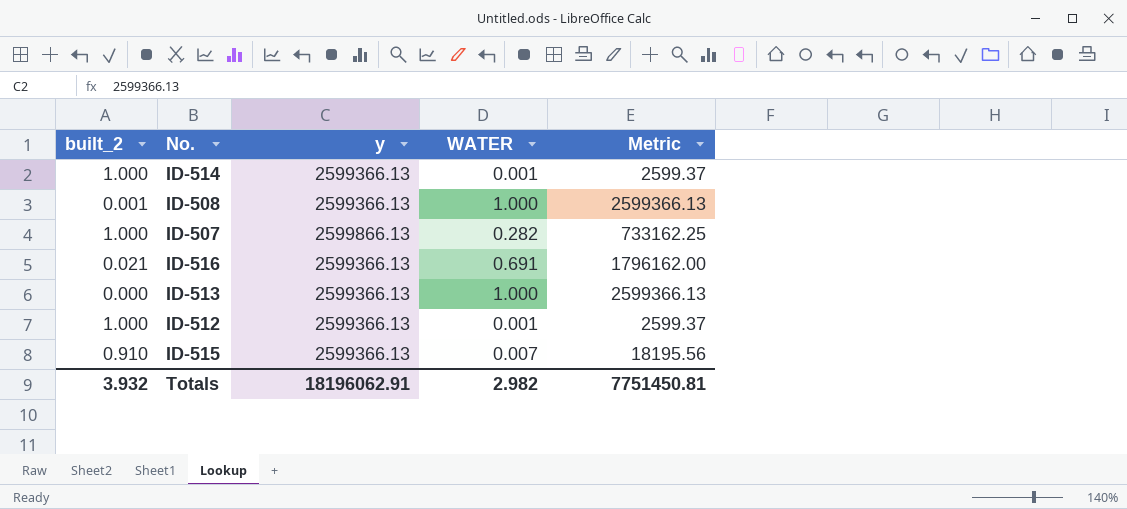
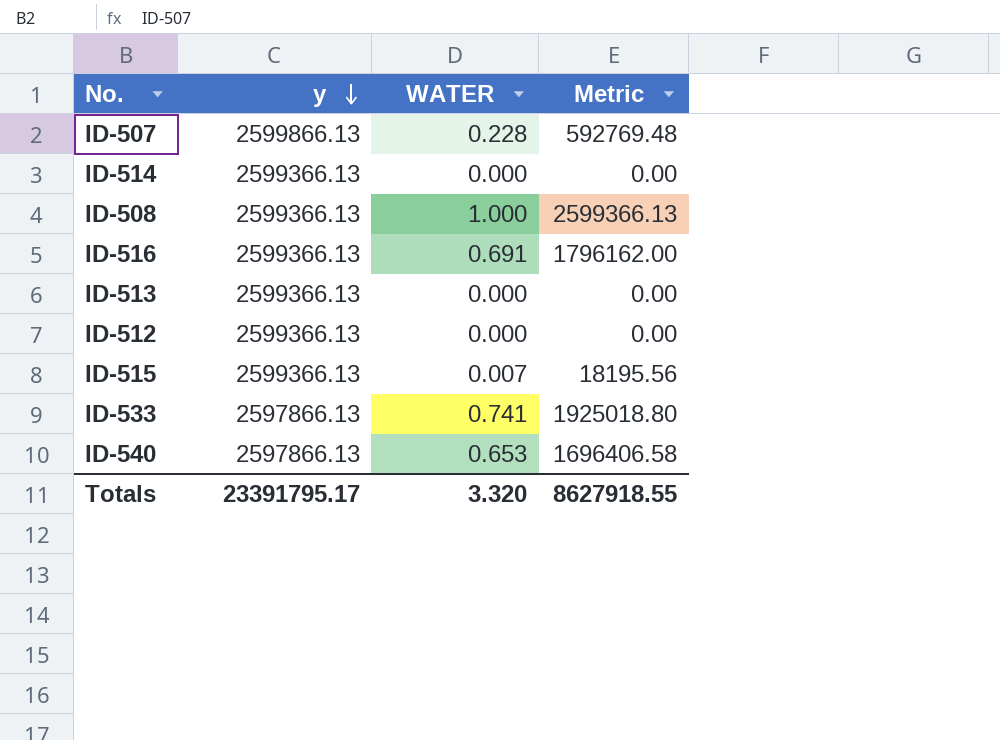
row order: none -> y descending
column built_2 | position: 1 -> none
ID-507 | WATER: 0.282 -> 0.228
ID-507 | Metric: 733162.25 -> 592769.48
ID-514 | WATER: 0.001 -> 0.000
ID-514 | Metric: 2599.37 -> 0.00
ID-513 | WATER: 1.000 -> 0.000
ID-513 | Metric: 2599366.13 -> 0.00
ID-512 | WATER: 0.001 -> 0.000
ID-512 | Metric: 2599.37 -> 0.00
row ID-533: none -> 2597866.13 | 0.741 | 1925018.80
row ID-540: none -> 2597866.13 | 0.653 | 1696406.58
Totals | y: 18196062.91 -> 23391795.17
Totals | WATER: 2.982 -> 3.320
Totals | Metric: 7751450.81 -> 8627918.55

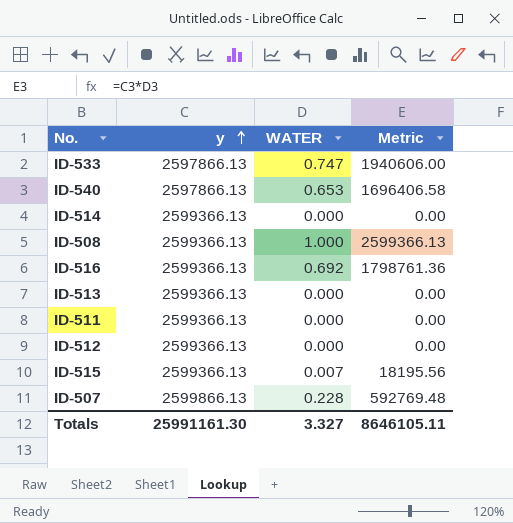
row order: y descending -> y ascending
ID-533 | WATER: 0.741 -> 0.747
ID-533 | Metric: 1925018.80 -> 1940606.00
ID-516 | WATER: 0.691 -> 0.692
ID-516 | Metric: 1796162.00 -> 1798761.36
row ID-511: none -> 2599366.13 | 0.000 | 0.00
Totals | y: 23391795.17 -> 25991161.30
Totals | WATER: 3.320 -> 3.327
Totals | Metric: 8627918.55 -> 8646105.11

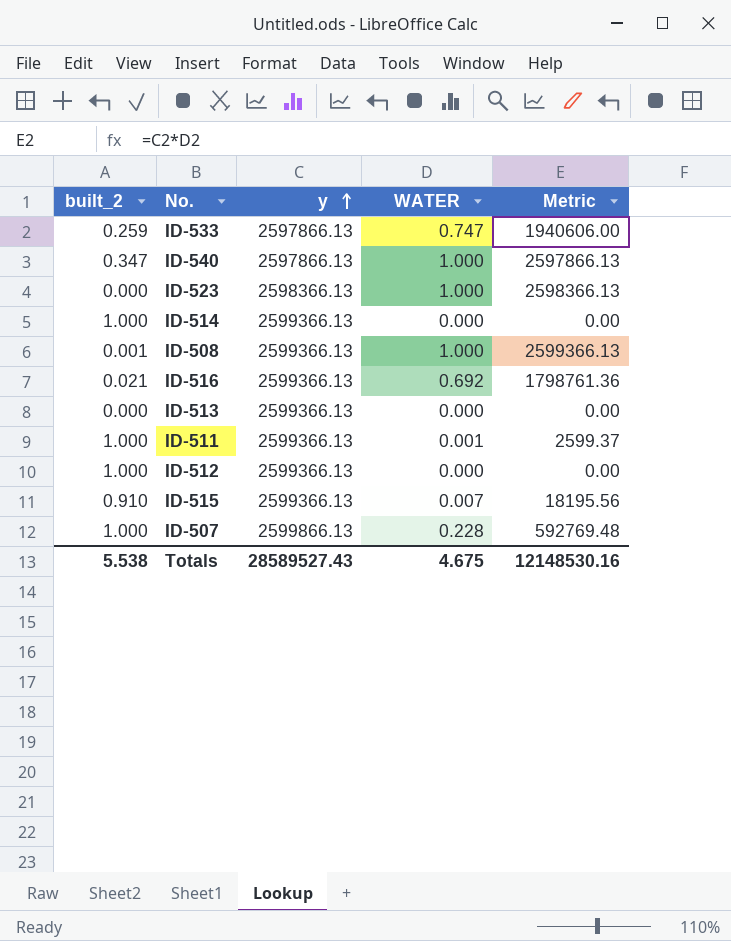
column built_2 | position: none -> 1
ID-540 | WATER: 0.653 -> 1.000
ID-540 | Metric: 1696406.58 -> 2597866.13
row ID-523: none -> 0.000 | 2598366.13 | 1.000 | 2598366.13
ID-511 | WATER: 0.000 -> 0.001
ID-511 | Metric: 0.00 -> 2599.37
Totals | y: 25991161.30 -> 28589527.43
Totals | WATER: 3.327 -> 4.675
Totals | Metric: 8646105.11 -> 12148530.16

